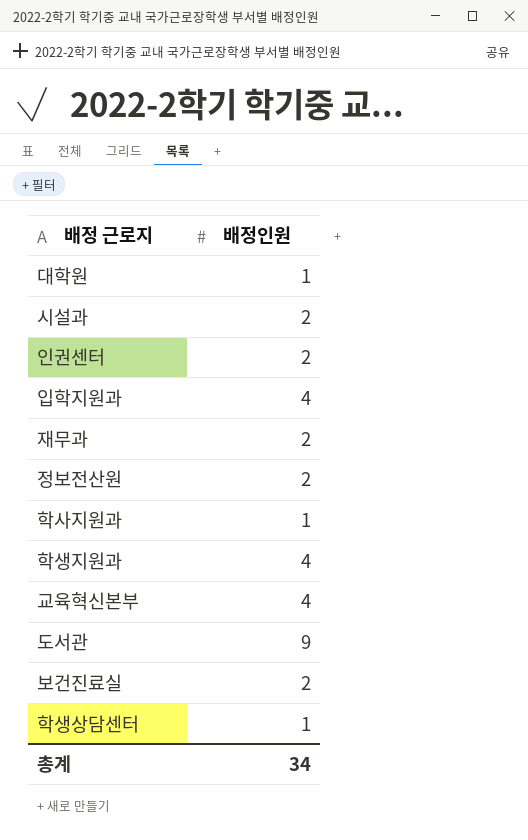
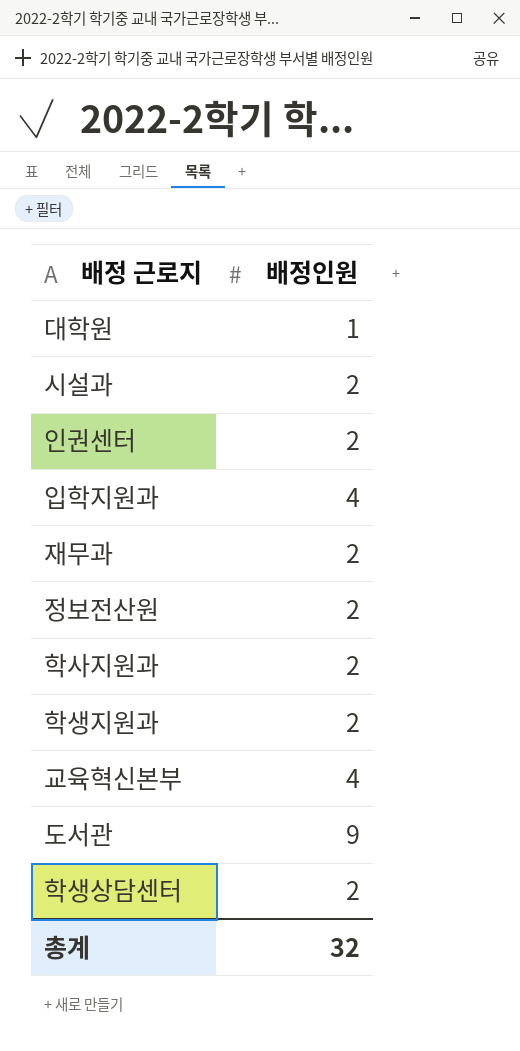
row 보건진료실: 2 -> none
학사지원과 | 배정인원: 1 -> 2
학생지원과 | 배정인원: 4 -> 2
학생상담센터 | 배정인원: 1 -> 2
총계 | 배정인원: 34 -> 32

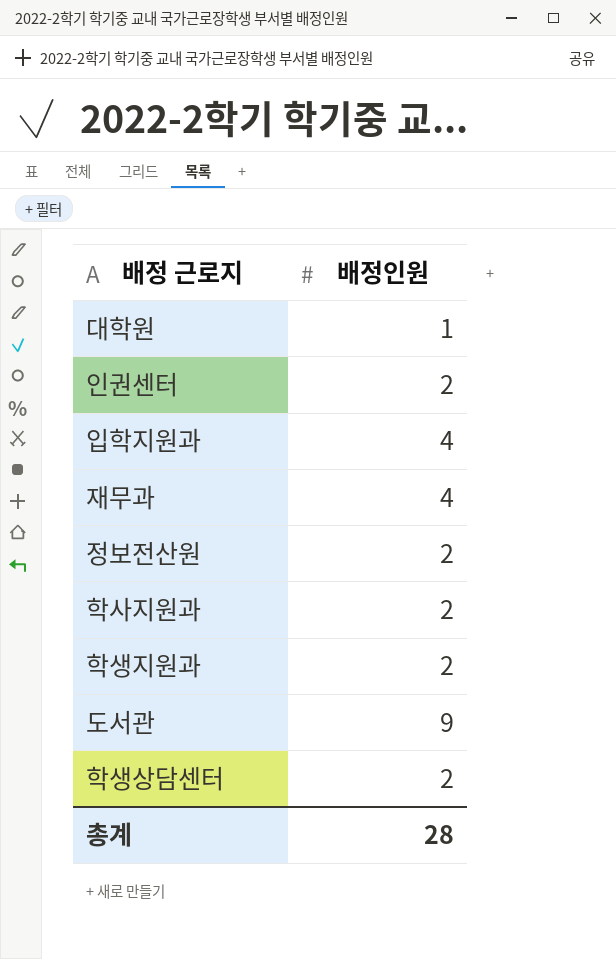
row 시설과: 2 -> none
row 교육혁신본부: 4 -> none
재무과 | 배정인원: 2 -> 4
총계 | 배정인원: 32 -> 28

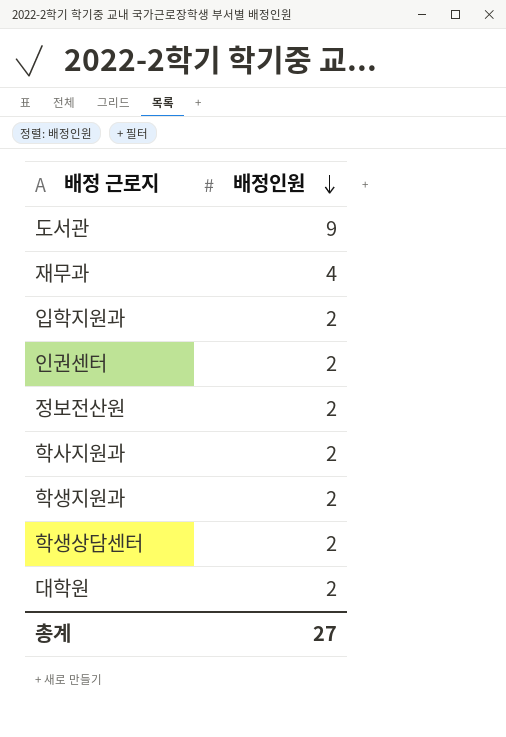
row order: none -> 배정인원 descending
입학지원과 | 배정인원: 4 -> 2
대학원 | 배정인원: 1 -> 2
총계 | 배정인원: 28 -> 27

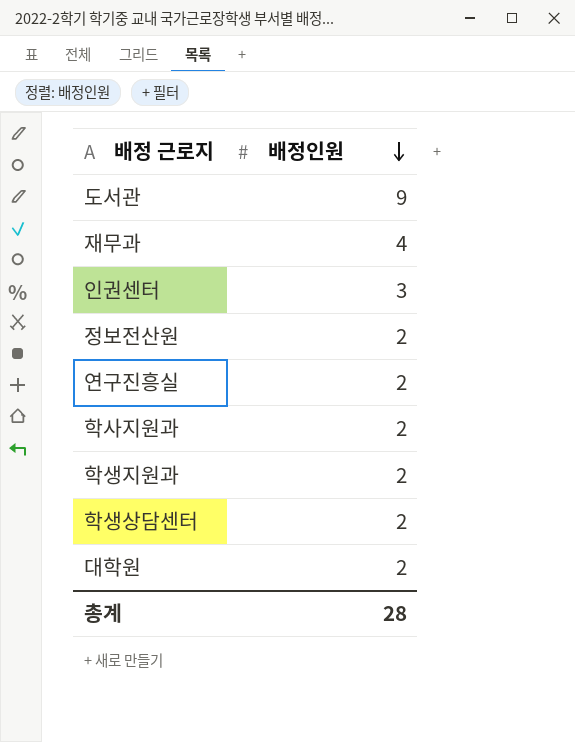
row 입학지원과: 2 -> none
인권센터 | 배정인원: 2 -> 3
row 연구진흥실: none -> 2
총계 | 배정인원: 27 -> 28

